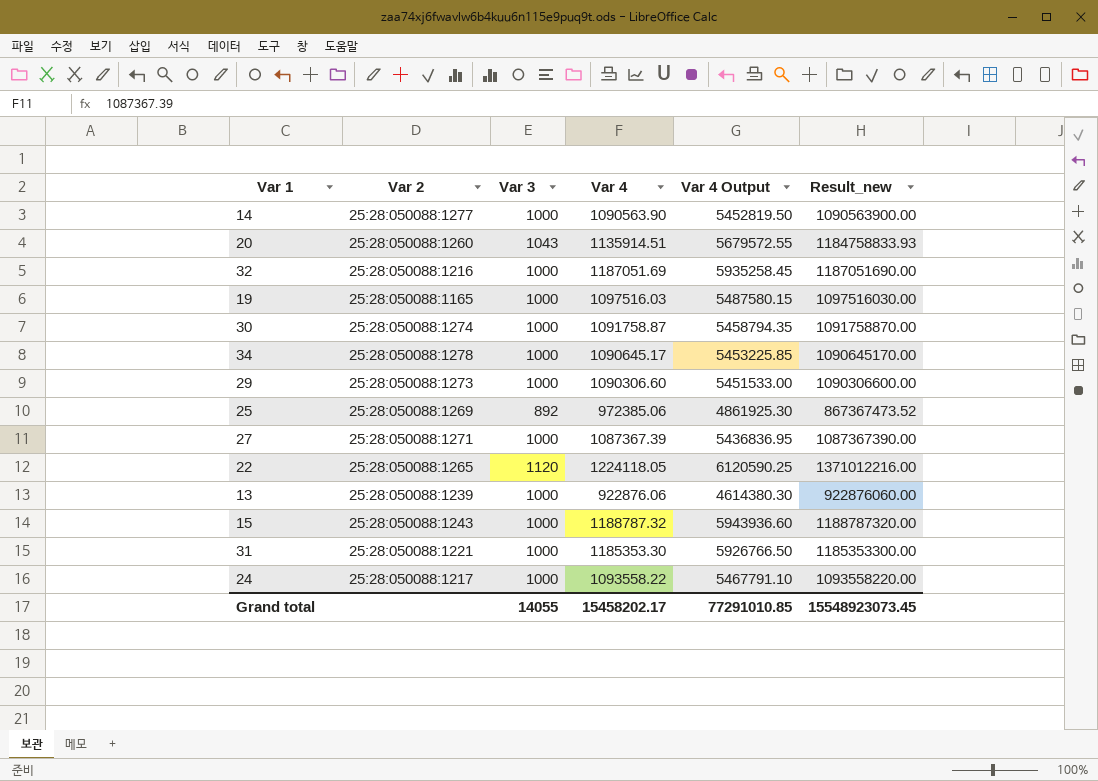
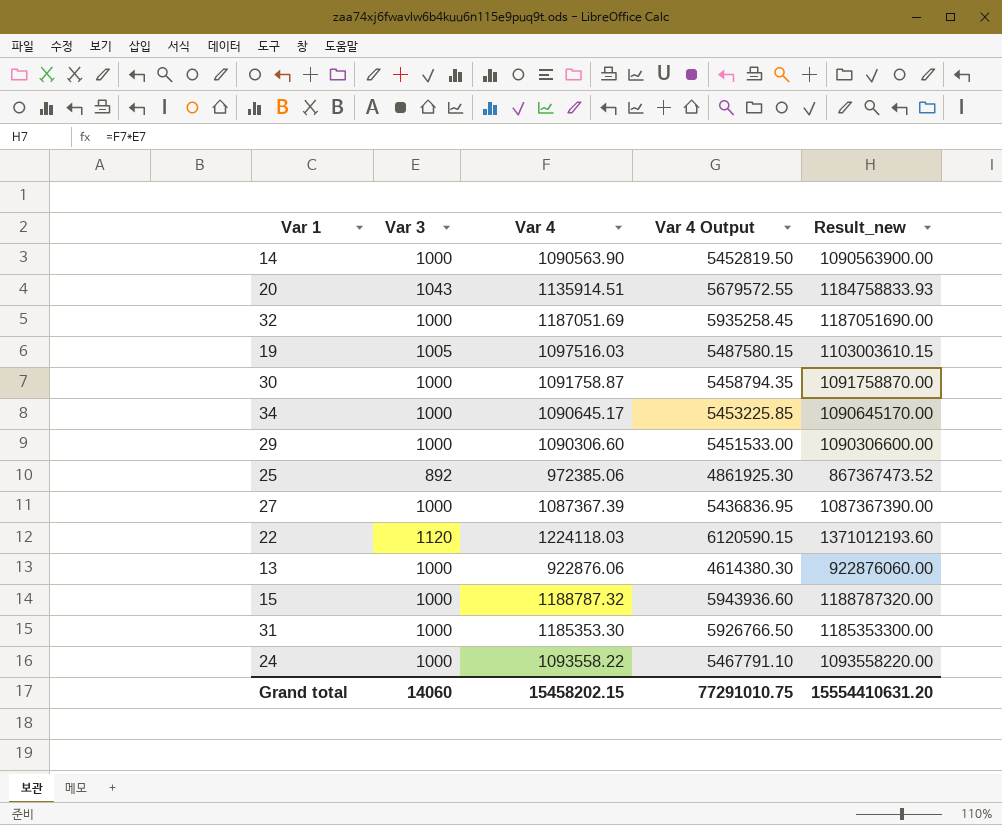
column Var 2 | position: 2 -> none
19 | Var 3: 1000 -> 1005
19 | Result_new: 1097516030.00 -> 1103003610.15
22 | Var 4: 1224118.05 -> 1224118.03
22 | Var 4 Output: 6120590.25 -> 6120590.15
22 | Result_new: 1371012216.00 -> 1371012193.60
Grand total | Var 3: 14055 -> 14060
Grand total | Var 4: 15458202.17 -> 15458202.15
Grand total | Var 4 Output: 77291010.85 -> 77291010.75
Grand total | Result_new: 15548923073.45 -> 15554410631.20

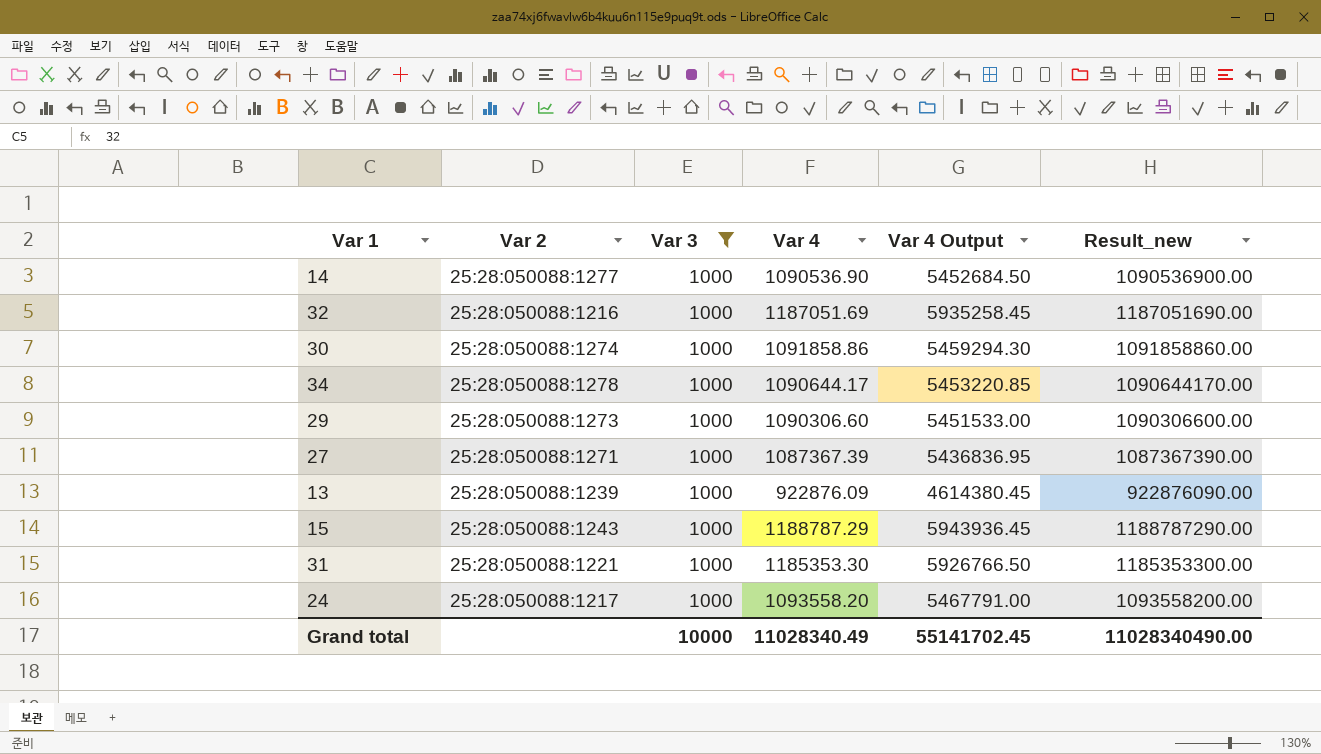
filter: none -> Var 3 = 1000
column Var 2 | position: none -> 2
14 | Var 4: 1090563.90 -> 1090536.90
14 | Var 4 Output: 5452819.50 -> 5452684.50
14 | Result_new: 1090563900.00 -> 1090536900.00
30 | Var 4: 1091758.87 -> 1091858.86
30 | Var 4 Output: 5458794.35 -> 5459294.30
30 | Result_new: 1091758870.00 -> 1091858860.00
34 | Var 4: 1090645.17 -> 1090644.17
34 | Var 4 Output: 5453225.85 -> 5453220.85
34 | Result_new: 1090645170.00 -> 1090644170.00
13 | Var 4: 922876.06 -> 922876.09
13 | Var 4 Output: 4614380.30 -> 4614380.45
13 | Result_new: 922876060.00 -> 922876090.00
15 | Var 4: 1188787.32 -> 1188787.29
15 | Var 4 Output: 5943936.60 -> 5943936.45
15 | Result_new: 1188787320.00 -> 1188787290.00
24 | Var 4: 1093558.22 -> 1093558.20
24 | Var 4 Output: 5467791.10 -> 5467791.00
24 | Result_new: 1093558220.00 -> 1093558200.00
Grand total | Var 3: 14060 -> 10000
Grand total | Var 4: 15458202.15 -> 11028340.49
Grand total | Var 4 Output: 77291010.75 -> 55141702.45
Grand total | Result_new: 15554410631.20 -> 11028340490.00

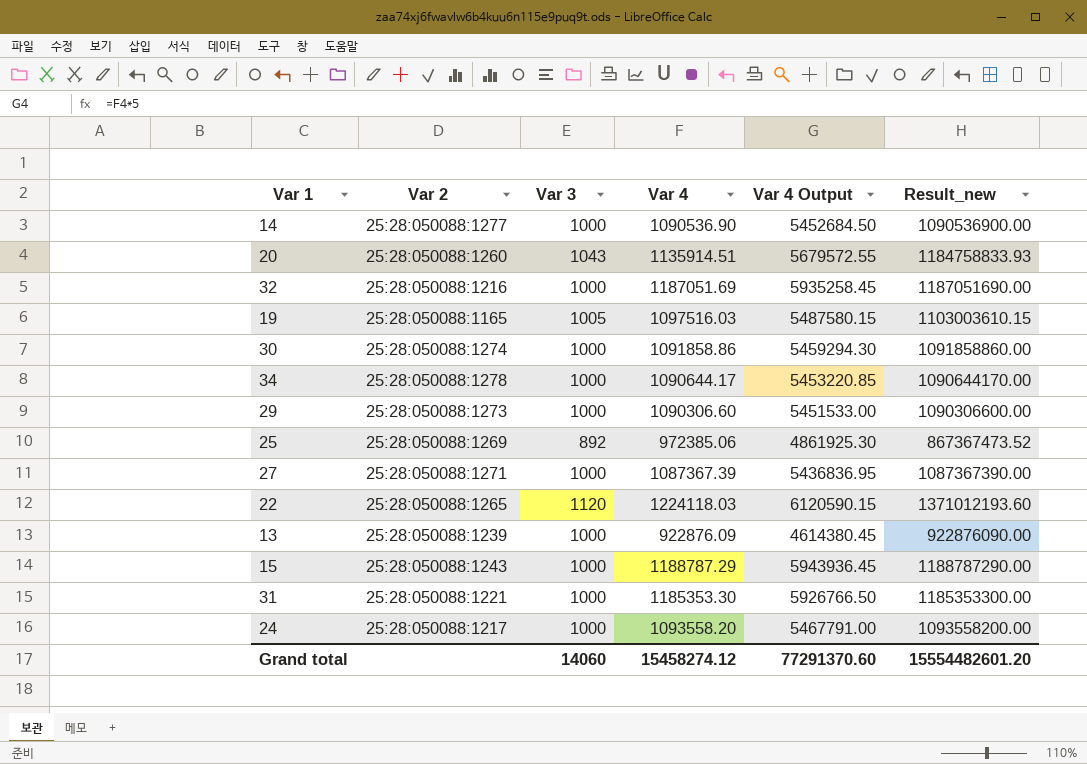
filter: Var 3 = 1000 -> none
Grand total | Var 3: 10000 -> 14060
Grand total | Var 4: 11028340.49 -> 15458274.12
Grand total | Var 4 Output: 55141702.45 -> 77291370.60
Grand total | Result_new: 11028340490.00 -> 15554482601.20

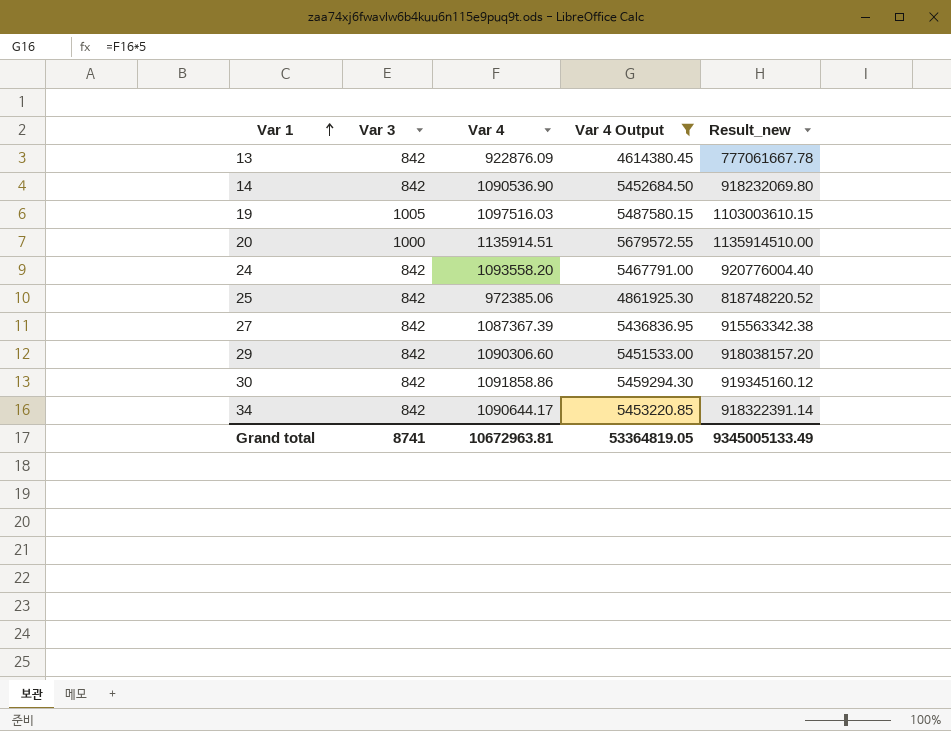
filter: none -> Var 4 Output <= 5679572.55
row order: none -> Var 1 ascending
column Var 2 | position: 2 -> none
13 | Var 3: 1000 -> 842
13 | Result_new: 922876090.00 -> 777061667.78
14 | Var 3: 1000 -> 842
14 | Result_new: 1090536900.00 -> 918232069.80
20 | Var 3: 1043 -> 1000
20 | Result_new: 1184758833.93 -> 1135914510.00
24 | Var 3: 1000 -> 842
24 | Result_new: 1093558200.00 -> 920776004.40
25 | Var 3: 892 -> 842
25 | Result_new: 867367473.52 -> 818748220.52
27 | Var 3: 1000 -> 842
27 | Result_new: 1087367390.00 -> 915563342.38
29 | Var 3: 1000 -> 842
29 | Result_new: 1090306600.00 -> 918038157.20
30 | Var 3: 1000 -> 842
30 | Result_new: 1091858860.00 -> 919345160.12
34 | Var 3: 1000 -> 842
34 | Result_new: 1090644170.00 -> 918322391.14
Grand total | Var 3: 14060 -> 8741
Grand total | Var 4: 15458274.12 -> 10672963.81
Grand total | Var 4 Output: 77291370.60 -> 53364819.05
Grand total | Result_new: 15554482601.20 -> 9345005133.49

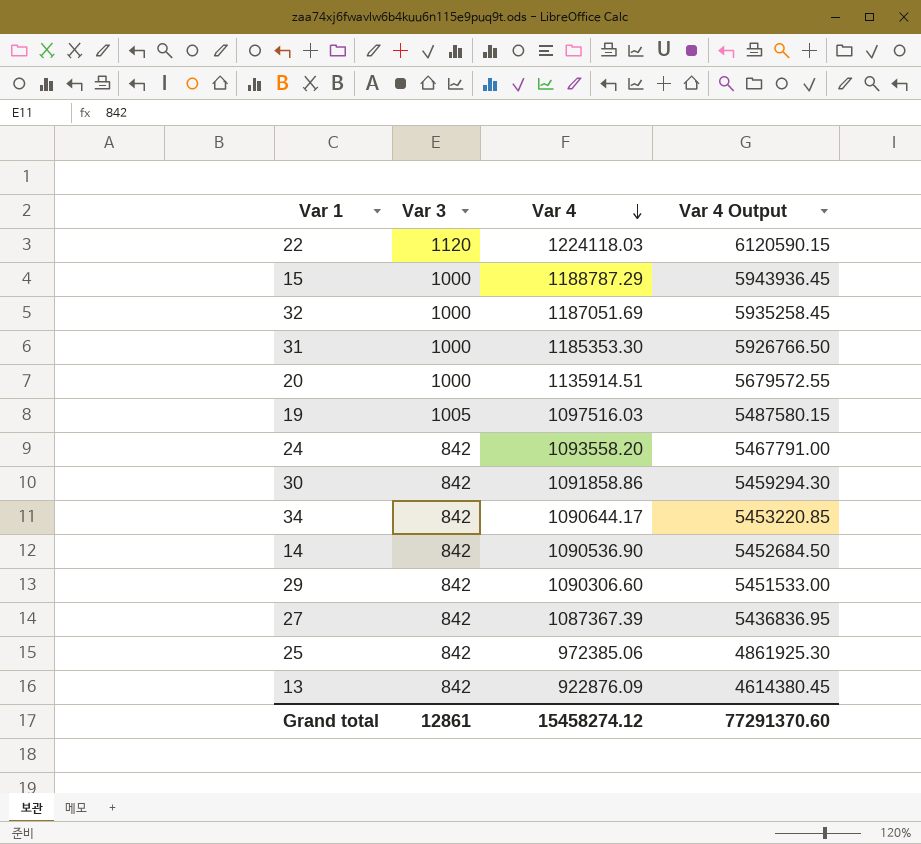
filter: Var 4 Output <= 5679572.55 -> none
row order: Var 1 ascending -> Var 4 descending
column Result_new | formula: [Var 3] * [Var 4] -> none
Grand total | Var 3: 8741 -> 12861
Grand total | Var 4: 10672963.81 -> 15458274.12
Grand total | Var 4 Output: 53364819.05 -> 77291370.60

